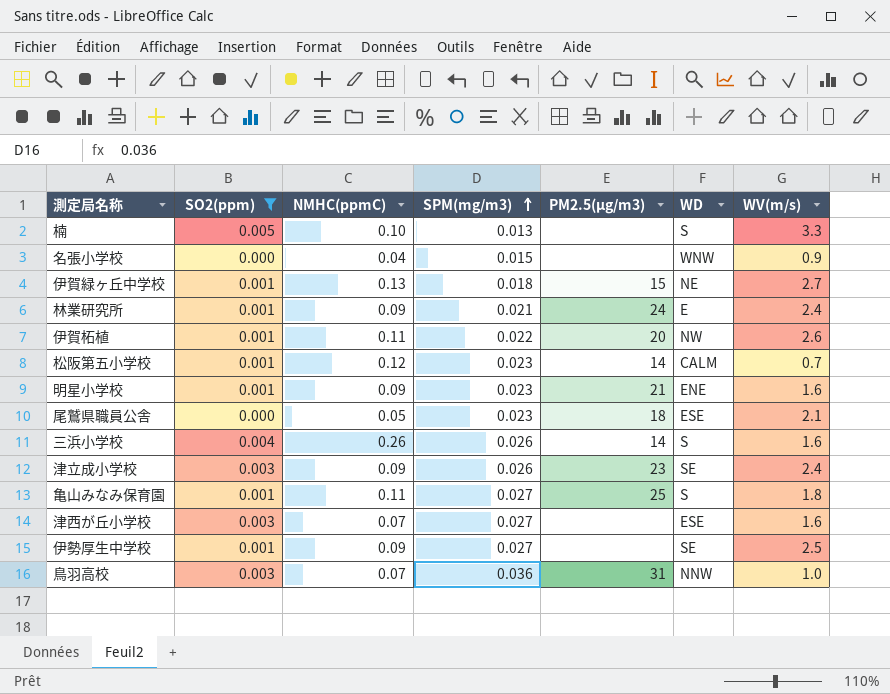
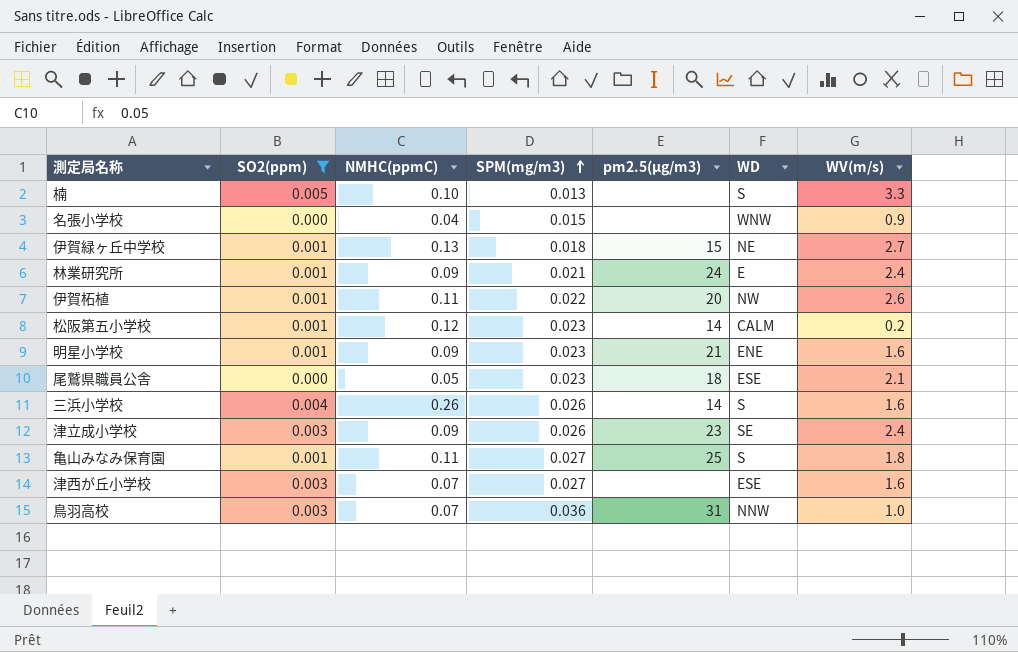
column name: PM2.5(μg/m3) -> pm2.5(μg/m3)
row 伊勢厚生中学校: 0.001 | 0.09 | 0.027 | none | SE | 2.5 -> none
松阪第五小学校 | WV(m/s): 0.7 -> 0.2

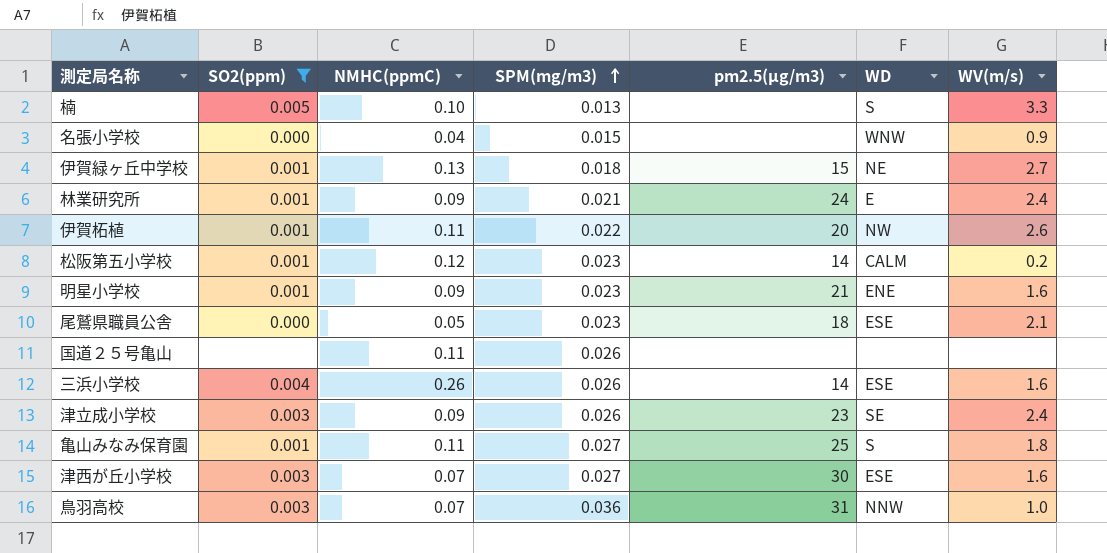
row 国道２５号亀山: none -> none | 0.11 | 0.026 | none | none | none
三浜小学校 | WD: S -> ESE
津西が丘小学校 | pm2.5(μg/m3): none -> 30

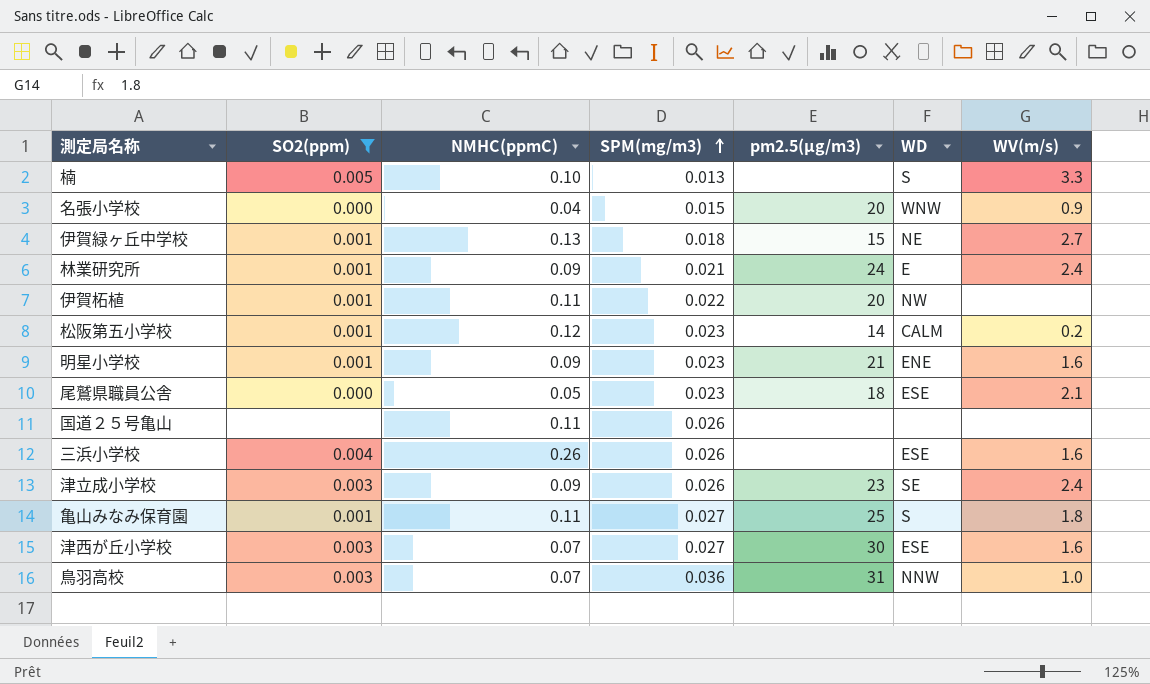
名張小学校 | pm2.5(μg/m3): none -> 20
伊賀柘植 | WV(m/s): 2.6 -> none
三浜小学校 | pm2.5(μg/m3): 14 -> none

